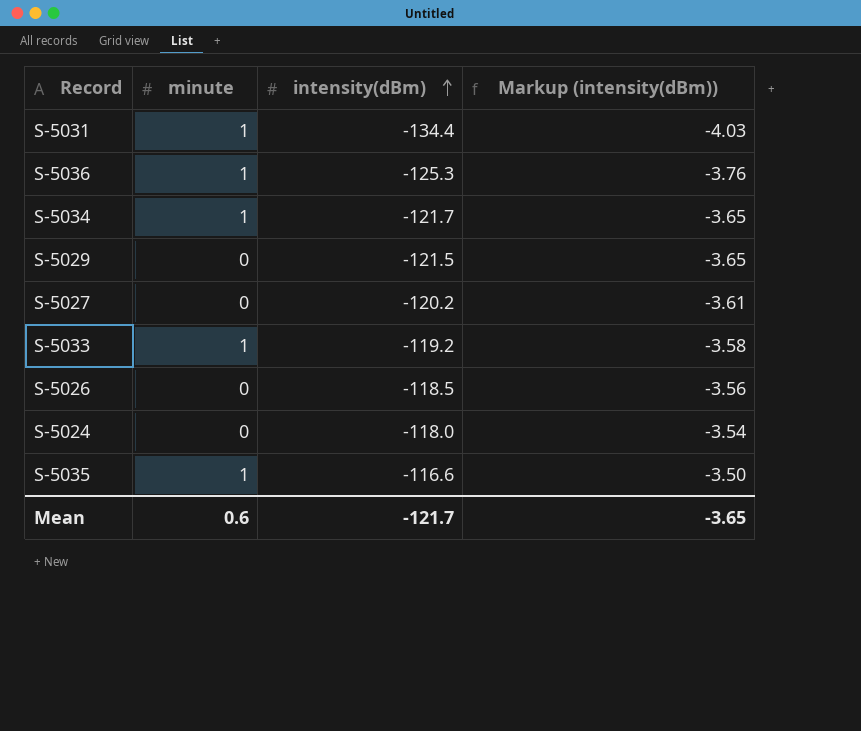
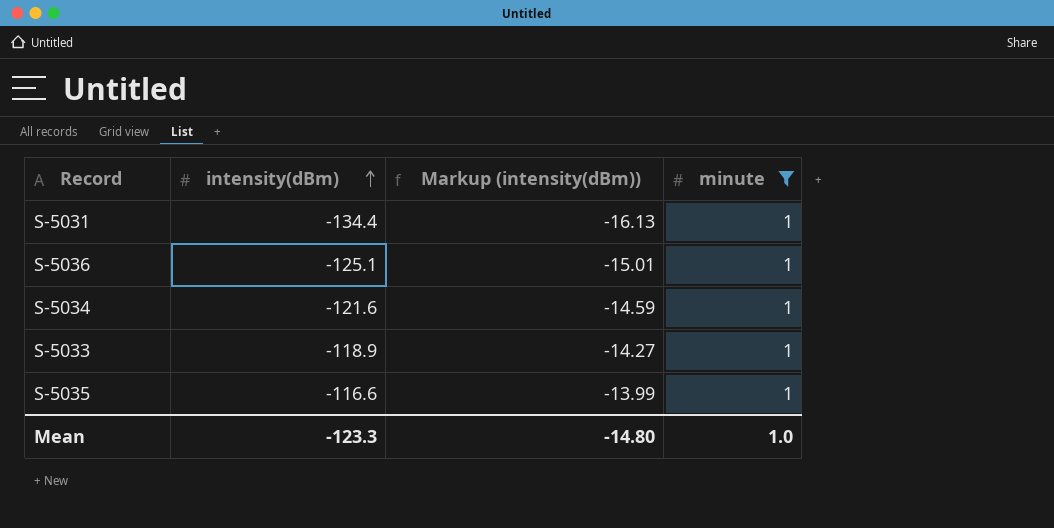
filter: none -> minute = 1
column Markup (intensity(dBm)) | formula: [intensity(dBm)] * 0.03 -> [intensity(dBm)] * 0.12
column minute | position: 2 -> 4
S-5036 | intensity(dBm): -125.3 -> -125.1
S-5034 | intensity(dBm): -121.7 -> -121.6
S-5033 | intensity(dBm): -119.2 -> -118.9
Mean | intensity(dBm): -121.7 -> -123.3
Mean | Markup (intensity(dBm)): -3.65 -> -14.80
Mean | minute: 0.6 -> 1.0

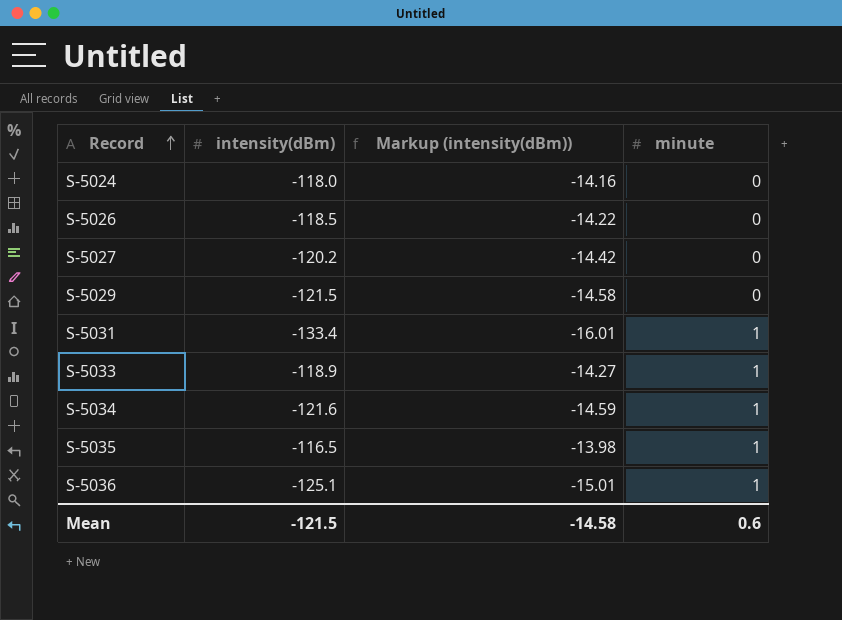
filter: minute = 1 -> none
row order: intensity(dBm) ascending -> Record ascending
S-5031 | intensity(dBm): -134.4 -> -133.4
S-5031 | Markup (intensity(dBm)): -16.13 -> -16.01
S-5035 | intensity(dBm): -116.6 -> -116.5
S-5035 | Markup (intensity(dBm)): -13.99 -> -13.98
Mean | intensity(dBm): -123.3 -> -121.5
Mean | Markup (intensity(dBm)): -14.80 -> -14.58
Mean | minute: 1.0 -> 0.6

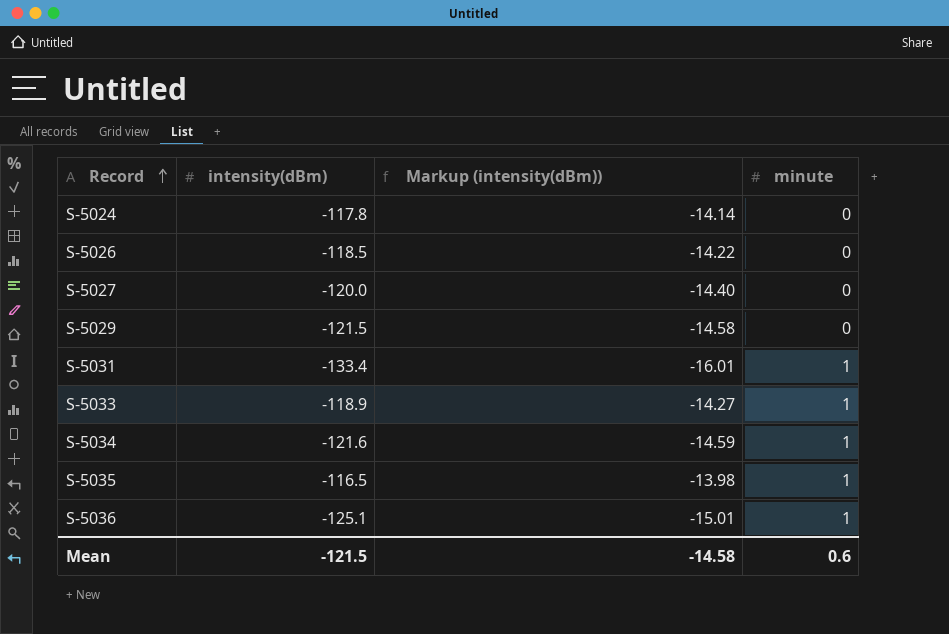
S-5024 | intensity(dBm): -118.0 -> -117.8
S-5024 | Markup (intensity(dBm)): -14.16 -> -14.14
S-5027 | intensity(dBm): -120.2 -> -120.0
S-5027 | Markup (intensity(dBm)): -14.42 -> -14.40

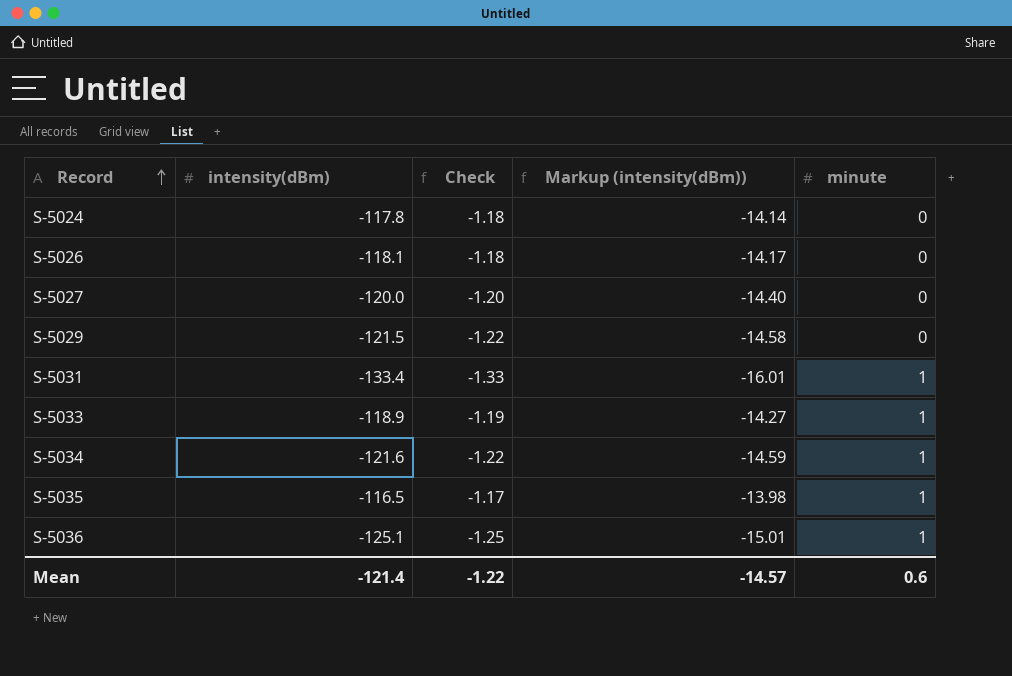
column Check | formula: none -> [intensity(dBm)] * 0.01
S-5026 | intensity(dBm): -118.5 -> -118.1
S-5026 | Markup (intensity(dBm)): -14.22 -> -14.17
Mean | intensity(dBm): -121.5 -> -121.4
Mean | Markup (intensity(dBm)): -14.58 -> -14.57

